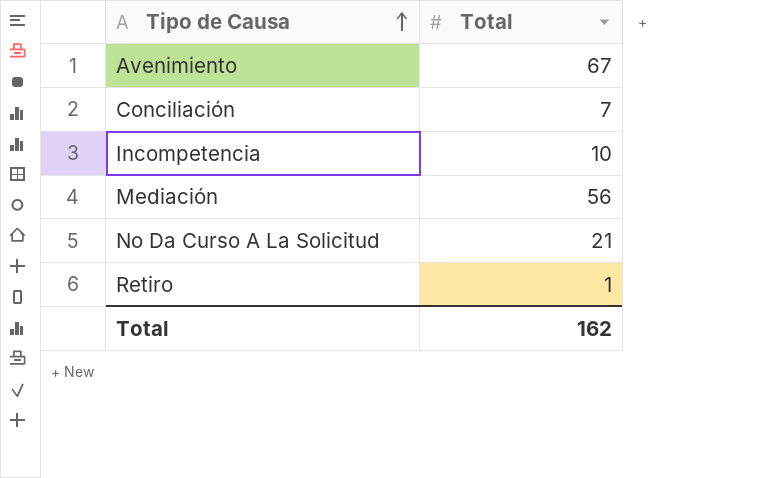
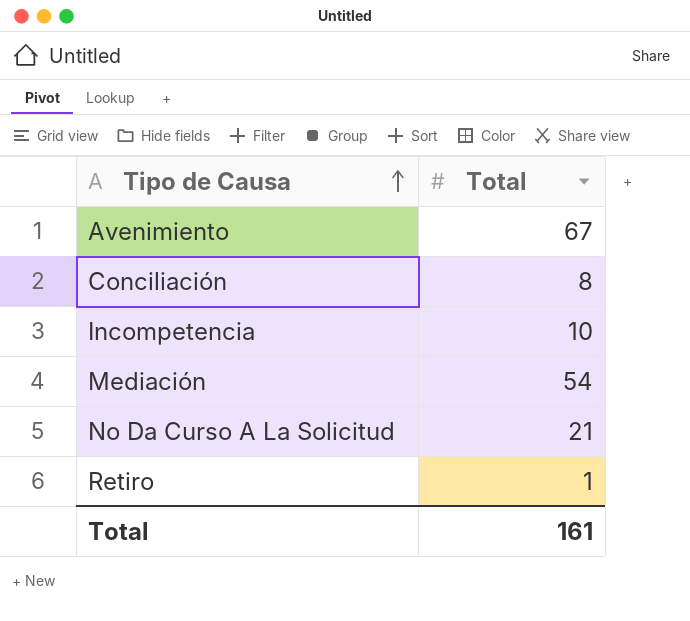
Conciliación | Total: 7 -> 8
Mediación | Total: 56 -> 54
Total | Total: 162 -> 161

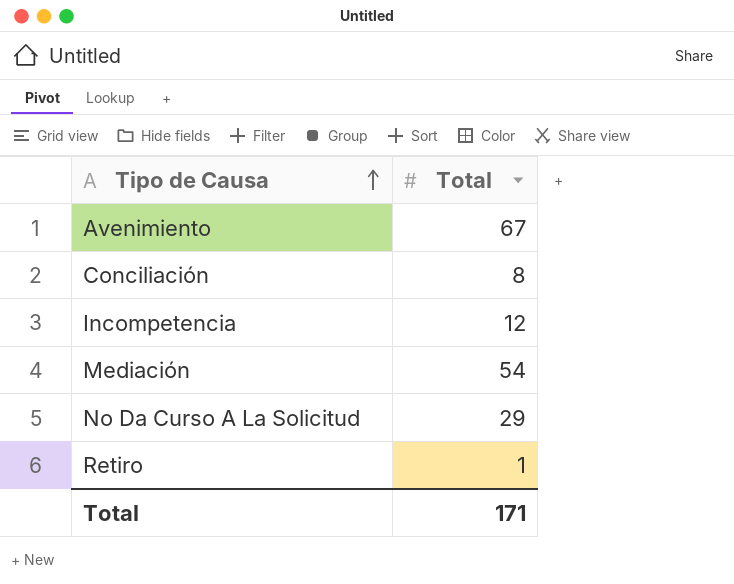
Incompetencia | Total: 10 -> 12
No Da Curso A La Solicitud | Total: 21 -> 29
Total | Total: 161 -> 171

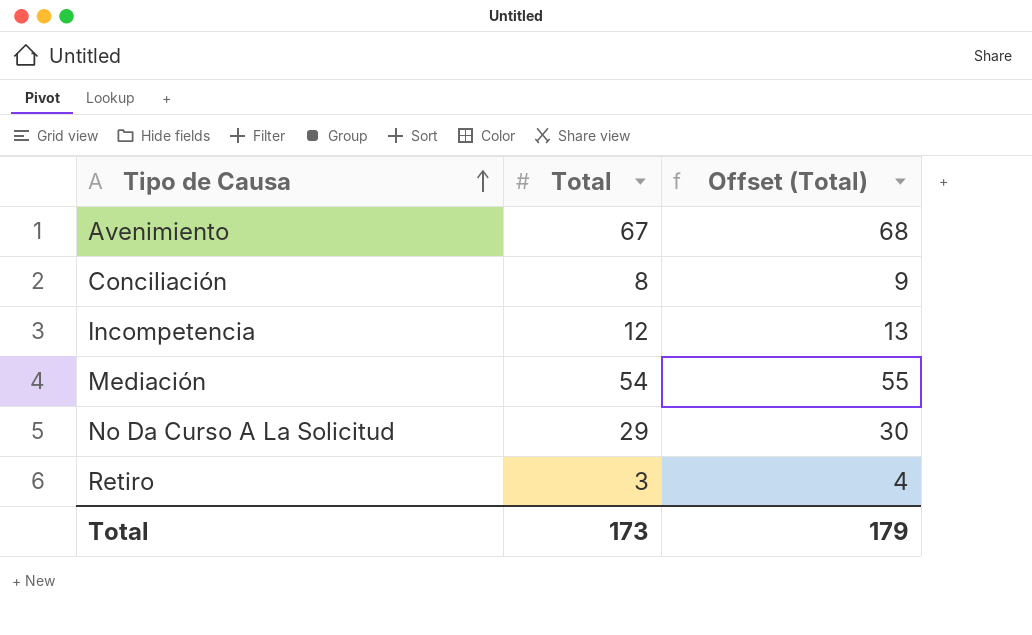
column Offset (Total) | formula: none -> [Total] + 1
Retiro | Total: 1 -> 3
Total | Total: 171 -> 173

